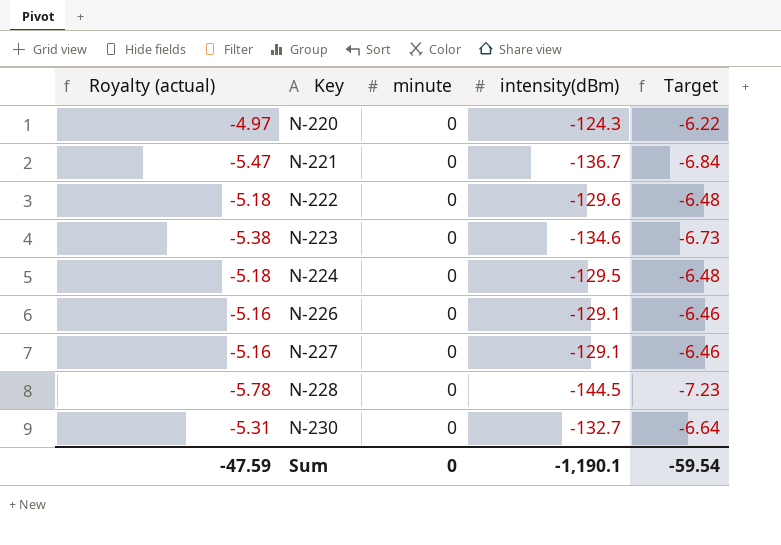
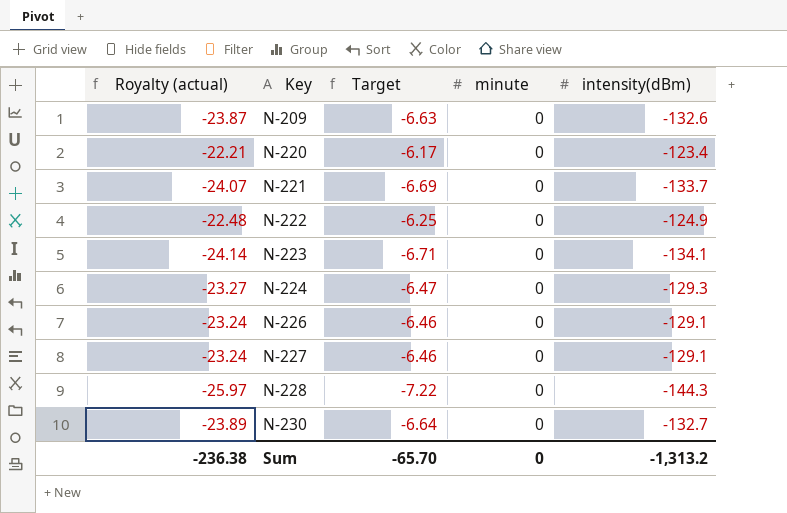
column Royalty (actual) | formula: [intensity(dBm)] * 0.04 -> [intensity(dBm)] * 0.18
column Target | position: 5 -> 3
row N-209: none -> -23.87 | -6.63 | 0 | -132.6
N-220 | Target: -6.22 -> -6.17
N-220 | intensity(dBm): -124.3 -> -123.4
N-221 | Target: -6.84 -> -6.69
N-221 | intensity(dBm): -136.7 -> -133.7
N-222 | Target: -6.48 -> -6.25
N-222 | intensity(dBm): -129.6 -> -124.9
N-223 | Target: -6.73 -> -6.71
N-223 | intensity(dBm): -134.6 -> -134.1
N-224 | Target: -6.48 -> -6.47
N-224 | intensity(dBm): -129.5 -> -129.3
N-228 | Target: -7.23 -> -7.22
N-228 | intensity(dBm): -144.5 -> -144.3
Sum | Royalty (actual): -47.59 -> -236.38
Sum | Target: -59.54 -> -65.70
Sum | intensity(dBm): -1,190.1 -> -1,313.2

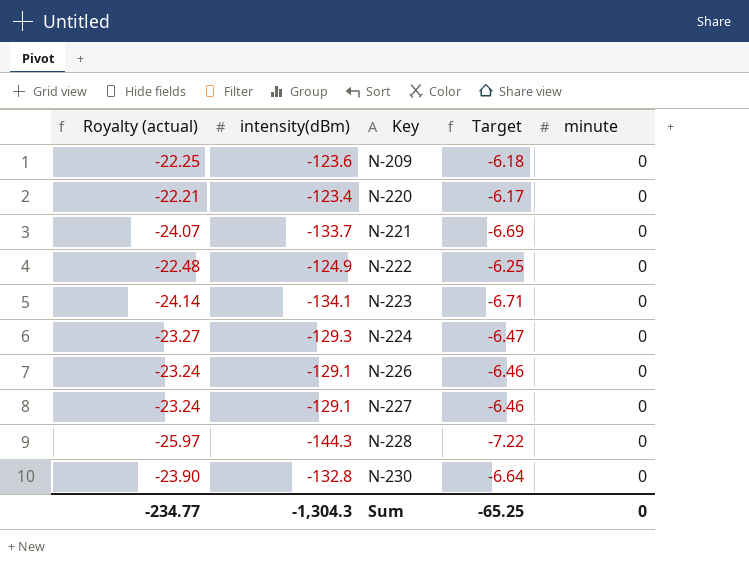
column intensity(dBm) | position: 5 -> 2
N-209 | Royalty (actual): -23.87 -> -22.25
N-209 | intensity(dBm): -132.6 -> -123.6
N-209 | Target: -6.63 -> -6.18
N-230 | Royalty (actual): -23.89 -> -23.90
N-230 | intensity(dBm): -132.7 -> -132.8
Sum | Royalty (actual): -236.38 -> -234.77
Sum | intensity(dBm): -1,313.2 -> -1,304.3
Sum | Target: -65.70 -> -65.25

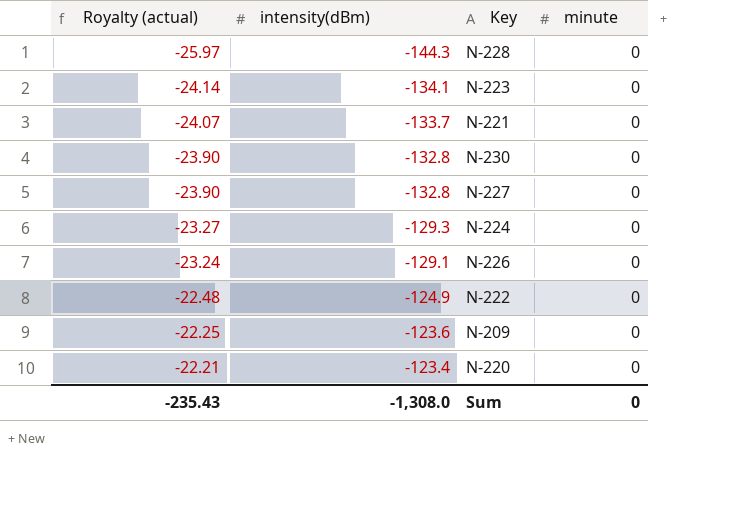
row order: Key ascending -> Royalty (actual) ascending
column Target | formula: [intensity(dBm)] * 0.05 -> none
N-227 | Royalty (actual): -23.24 -> -23.90
N-227 | intensity(dBm): -129.1 -> -132.8
Sum | Royalty (actual): -234.77 -> -235.43
Sum | intensity(dBm): -1,304.3 -> -1,308.0

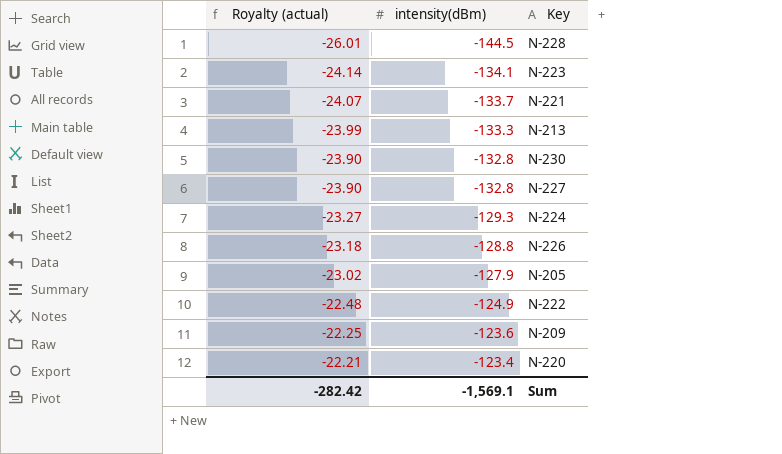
column minute | position: 4 -> none
N-228 | Royalty (actual): -25.97 -> -26.01
N-228 | intensity(dBm): -144.3 -> -144.5
row N-213: none -> -23.99 | -133.3
N-226 | Royalty (actual): -23.24 -> -23.18
N-226 | intensity(dBm): -129.1 -> -128.8
row N-205: none -> -23.02 | -127.9
Sum | Royalty (actual): -235.43 -> -282.42
Sum | intensity(dBm): -1,308.0 -> -1,569.1

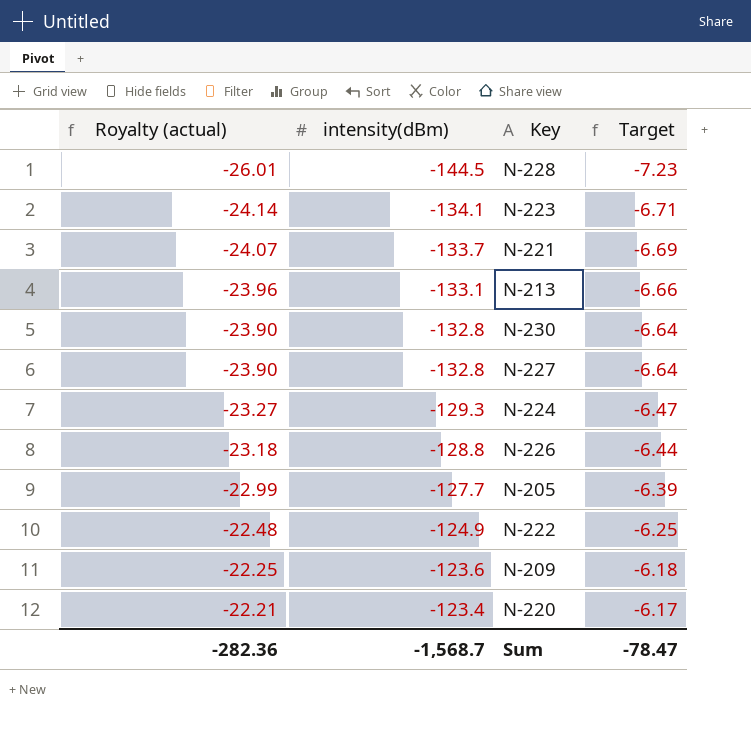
column Target | formula: none -> [intensity(dBm)] * 0.05
N-213 | Royalty (actual): -23.99 -> -23.96
N-213 | intensity(dBm): -133.3 -> -133.1
N-205 | Royalty (actual): -23.02 -> -22.99
N-205 | intensity(dBm): -127.9 -> -127.7
Sum | Royalty (actual): -282.42 -> -282.36
Sum | intensity(dBm): -1,569.1 -> -1,568.7

